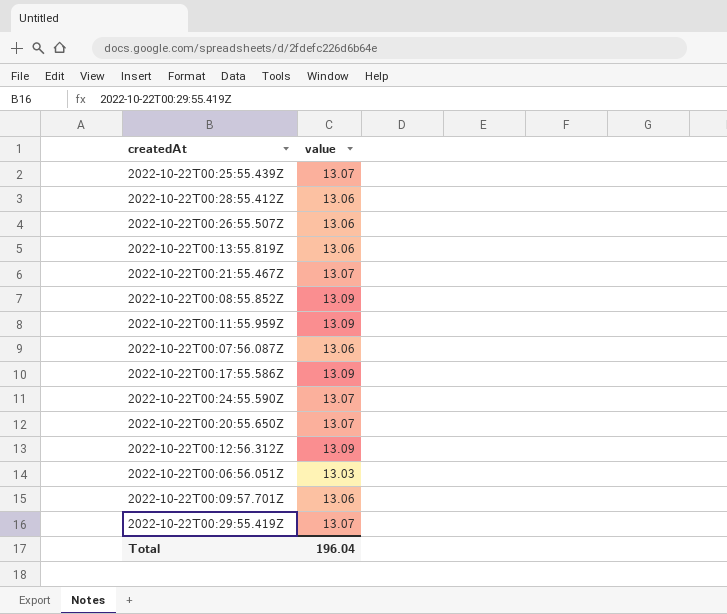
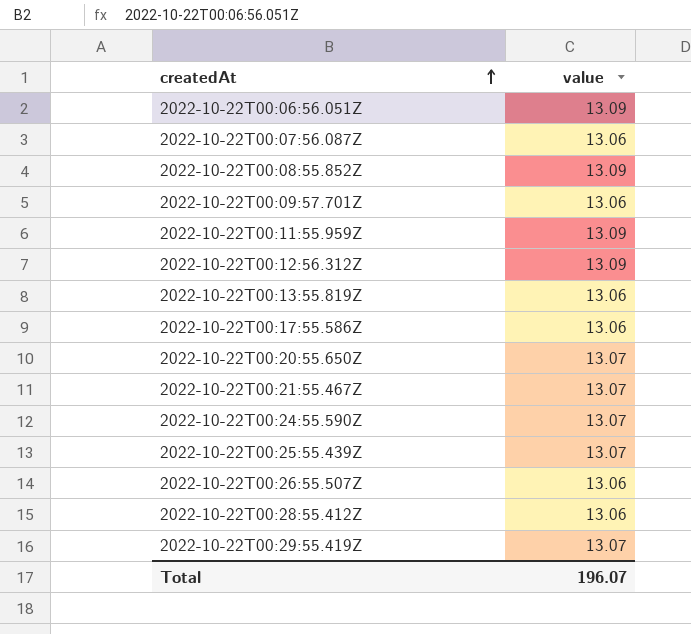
row order: none -> createdAt ascending
2022-10-22T00:06:56.051Z | value: 13.03 -> 13.09
2022-10-22T00:17:55.586Z | value: 13.09 -> 13.06
Total | value: 196.04 -> 196.07

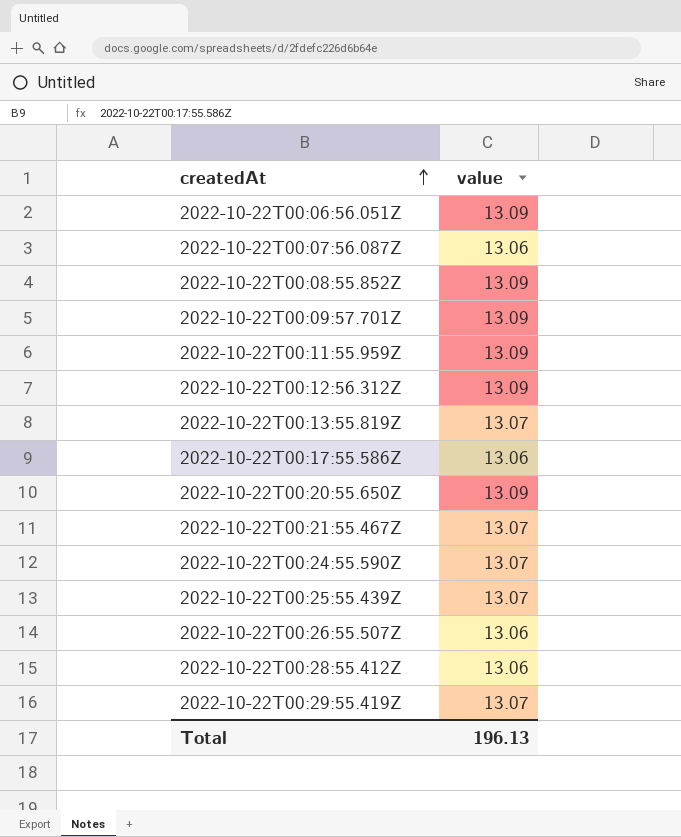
2022-10-22T00:09:57.701Z | value: 13.06 -> 13.09
2022-10-22T00:13:55.819Z | value: 13.06 -> 13.07
2022-10-22T00:20:55.650Z | value: 13.07 -> 13.09
Total | value: 196.07 -> 196.13

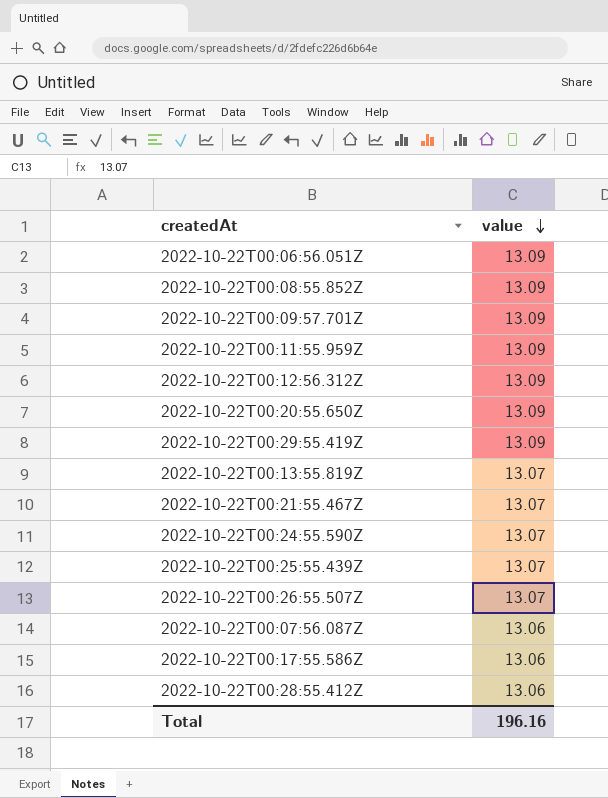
row order: createdAt ascending -> value descending
2022-10-22T00:29:55.419Z | value: 13.07 -> 13.09
2022-10-22T00:26:55.507Z | value: 13.06 -> 13.07
Total | value: 196.13 -> 196.16

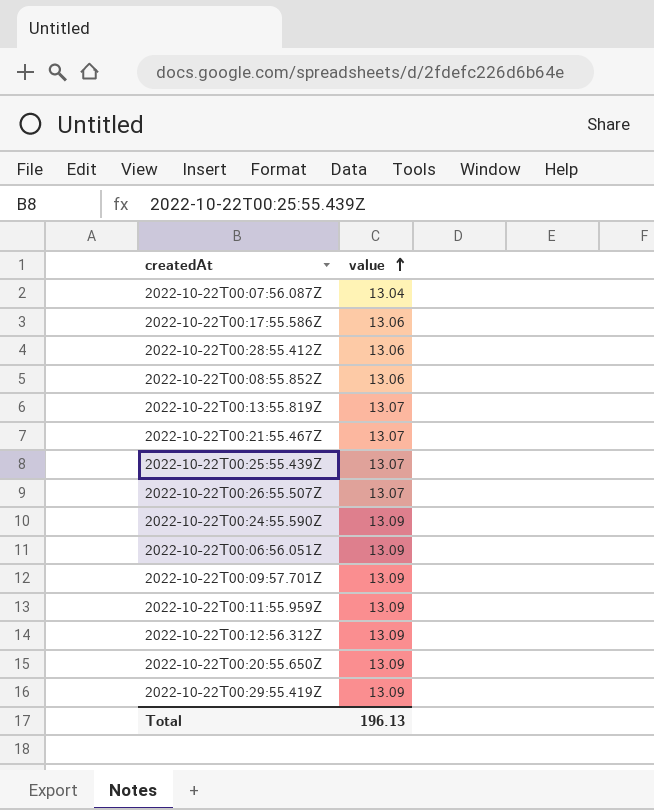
row order: value descending -> value ascending
2022-10-22T00:07:56.087Z | value: 13.06 -> 13.04
2022-10-22T00:08:55.852Z | value: 13.09 -> 13.06
2022-10-22T00:24:55.590Z | value: 13.07 -> 13.09
Total | value: 196.16 -> 196.13

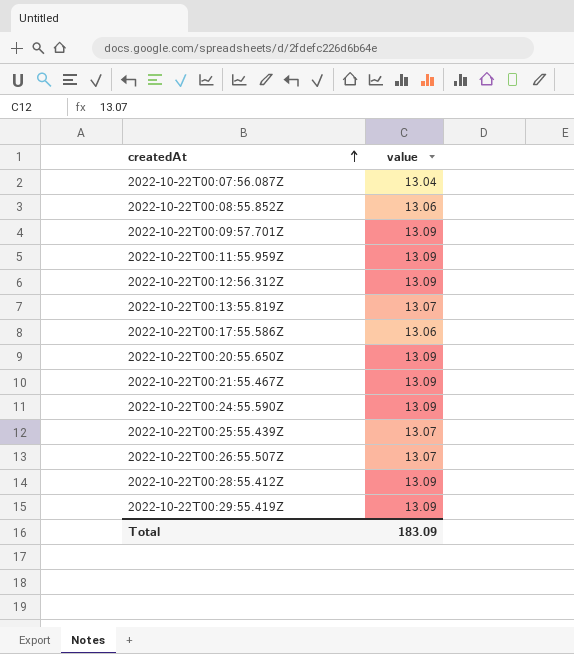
row order: value ascending -> createdAt ascending
row 2022-10-22T00:06:56.051Z: 13.09 -> none
2022-10-22T00:21:55.467Z | value: 13.07 -> 13.09
2022-10-22T00:28:55.412Z | value: 13.06 -> 13.09
Total | value: 196.13 -> 183.09

